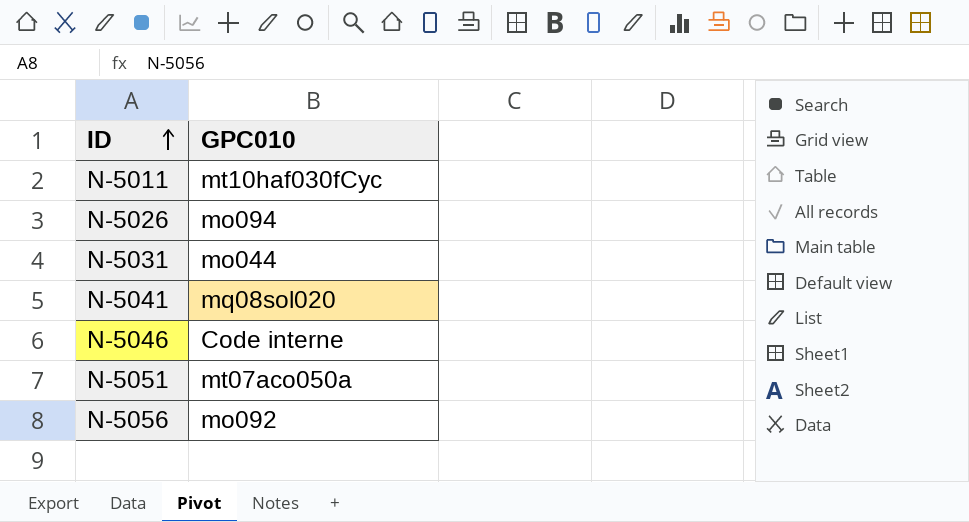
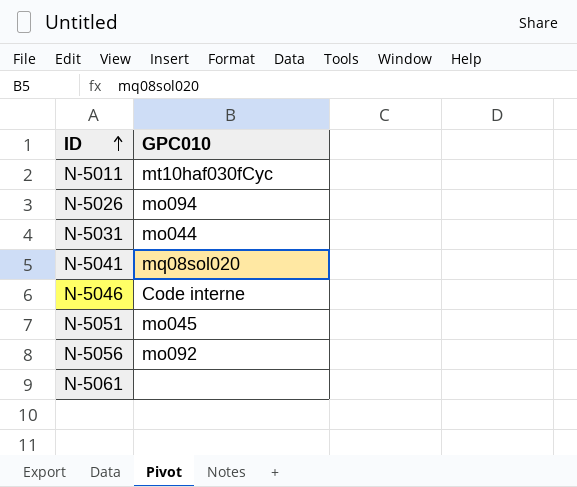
N-5051 | GPC010: mt07aco050a -> mo045
row N-5061: none -> none

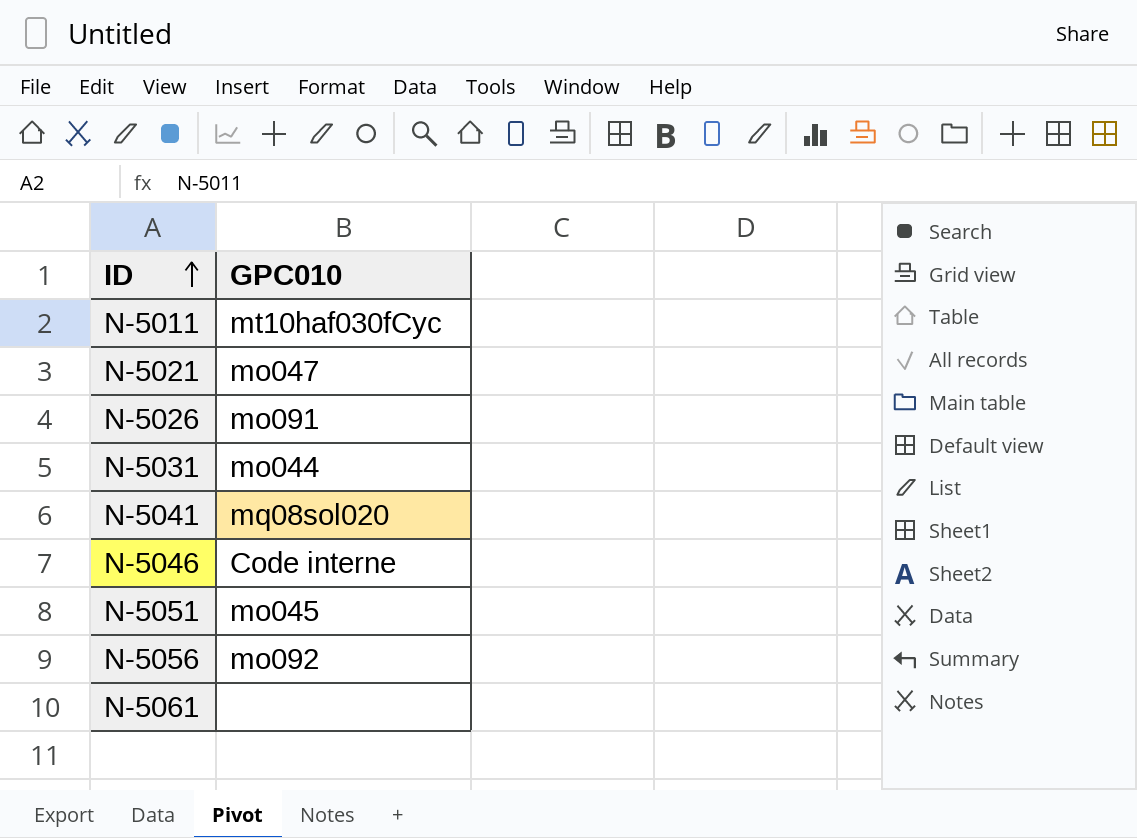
row N-5021: none -> mo047
N-5026 | GPC010: mo094 -> mo091

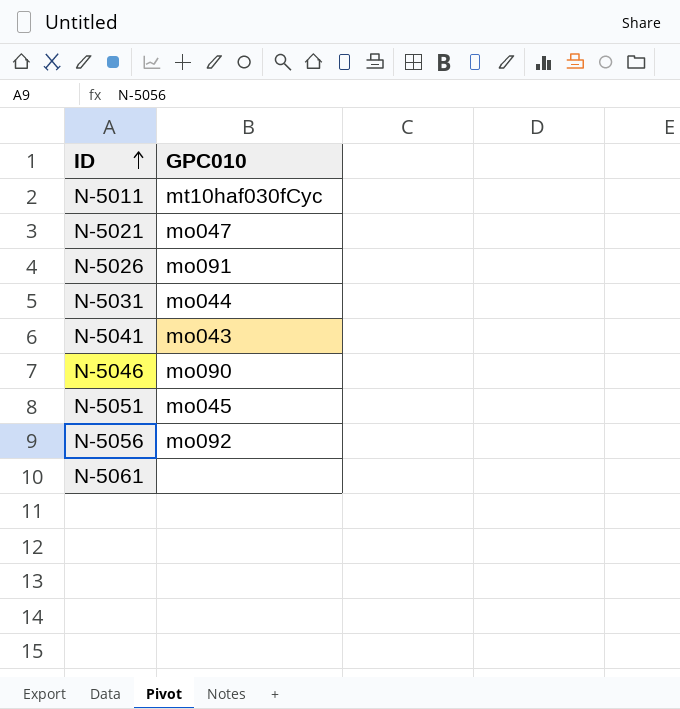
N-5041 | GPC010: mq08sol020 -> mo043
N-5046 | GPC010: Code interne -> mo090

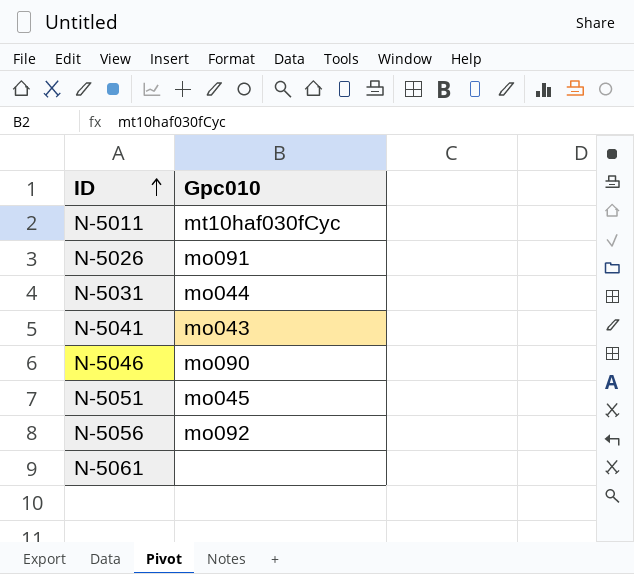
column name: GPC010 -> Gpc010
row N-5021: mo047 -> none

